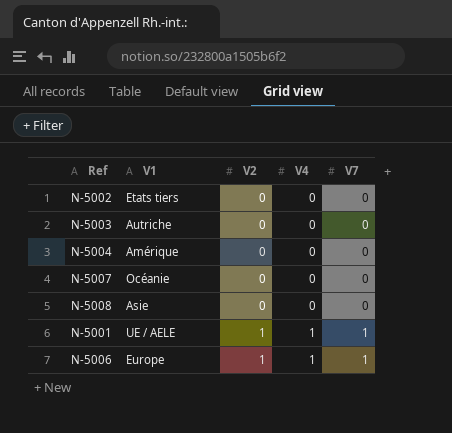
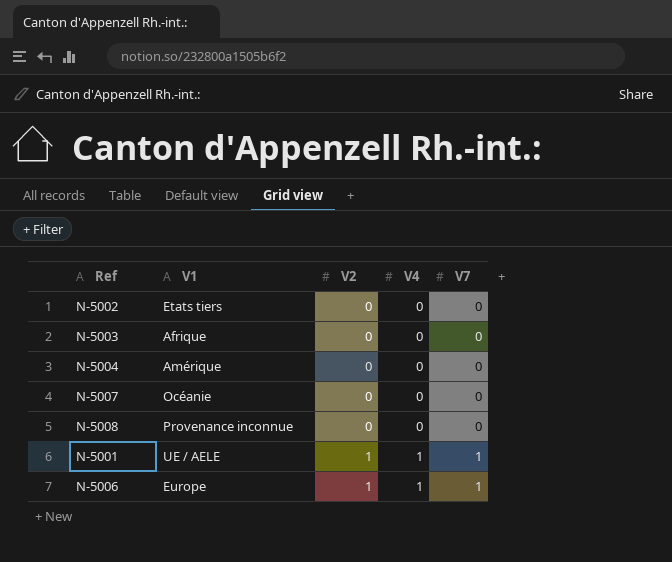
N-5003 | V1: Autriche -> Afrique
N-5008 | V1: Asie -> Provenance inconnue

